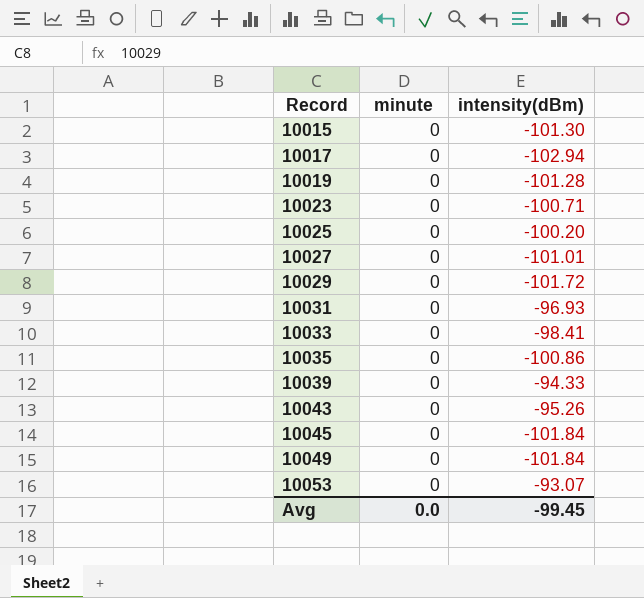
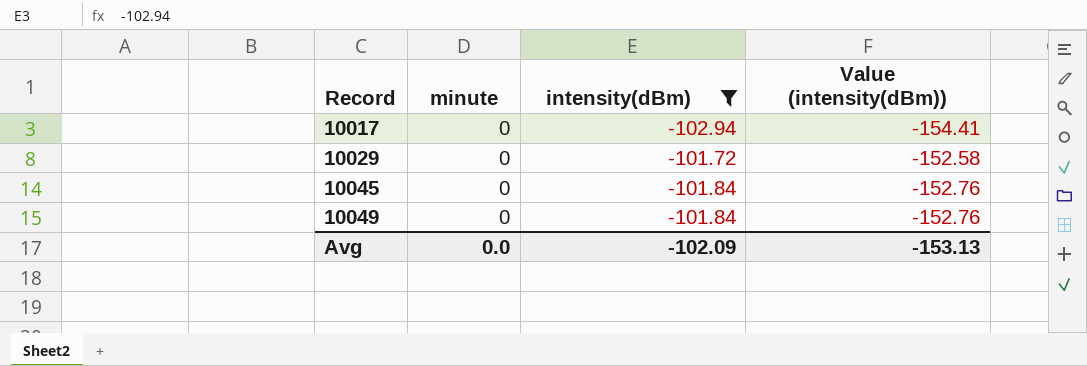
filter: none -> intensity(dBm) <= -101.72
column Value (intensity(dBm)) | formula: none -> [intensity(dBm)] * 1.5
Avg | intensity(dBm): -99.45 -> -102.09

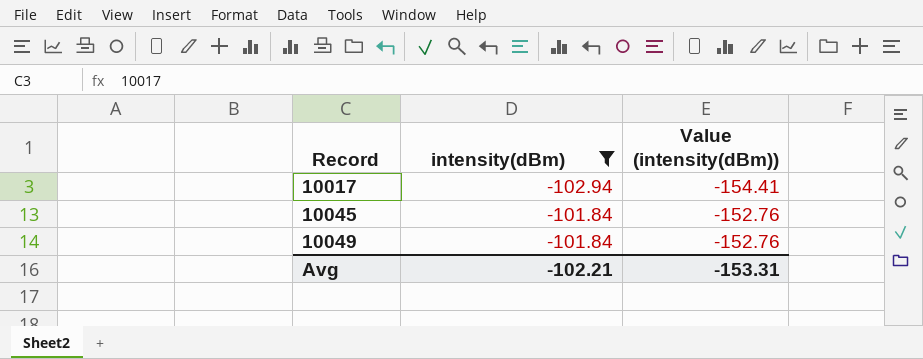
column minute | position: 2 -> none
row 10029: 0 | -101.72 | -152.58 -> none
Avg | intensity(dBm): -102.09 -> -102.21
Avg | Value (intensity(dBm)): -153.13 -> -153.31

